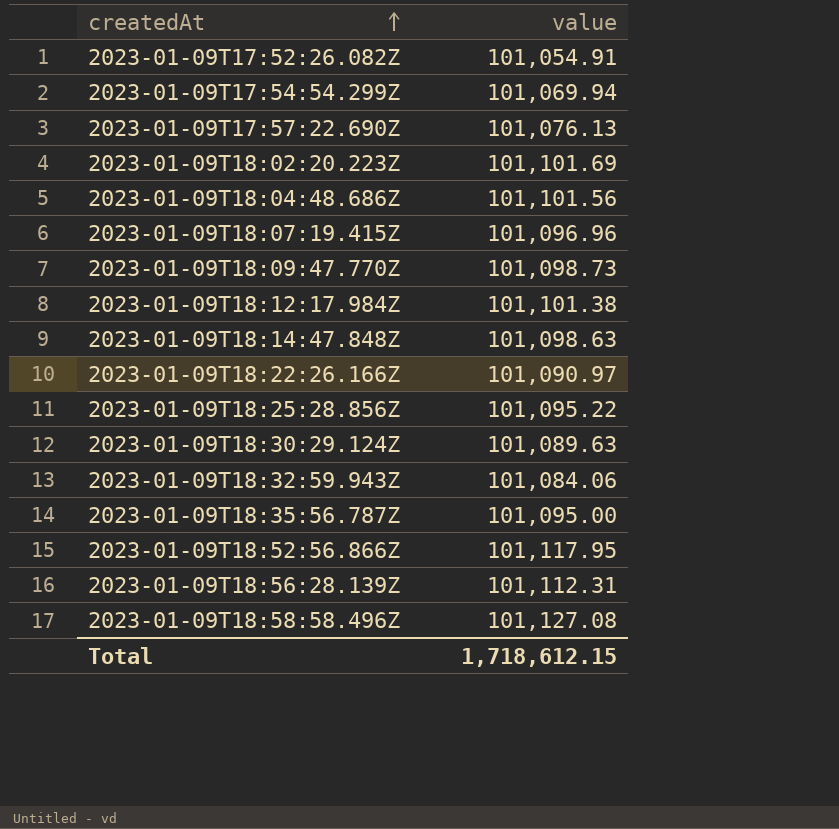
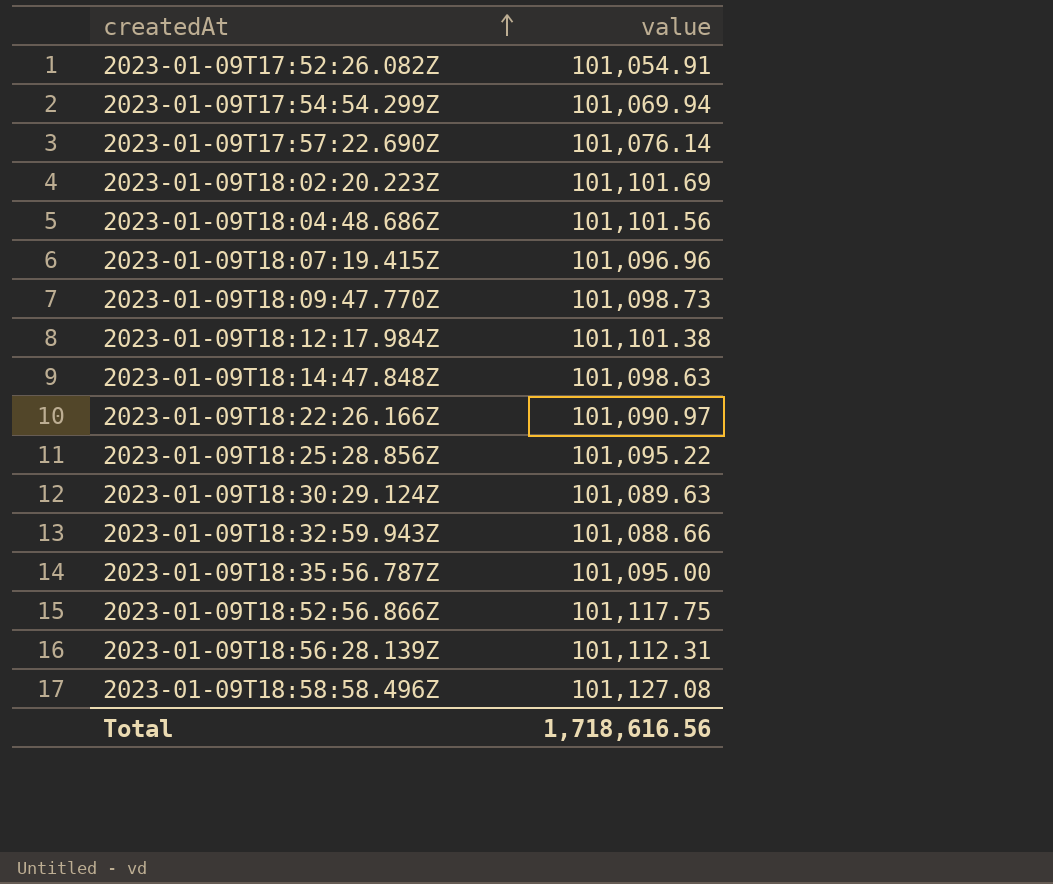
2023-01-09T17:57:22.690Z | value: 101,076.13 -> 101,076.14
2023-01-09T18:32:59.943Z | value: 101,084.06 -> 101,088.66
2023-01-09T18:52:56.866Z | value: 101,117.95 -> 101,117.75
Total | value: 1,718,612.15 -> 1,718,616.56

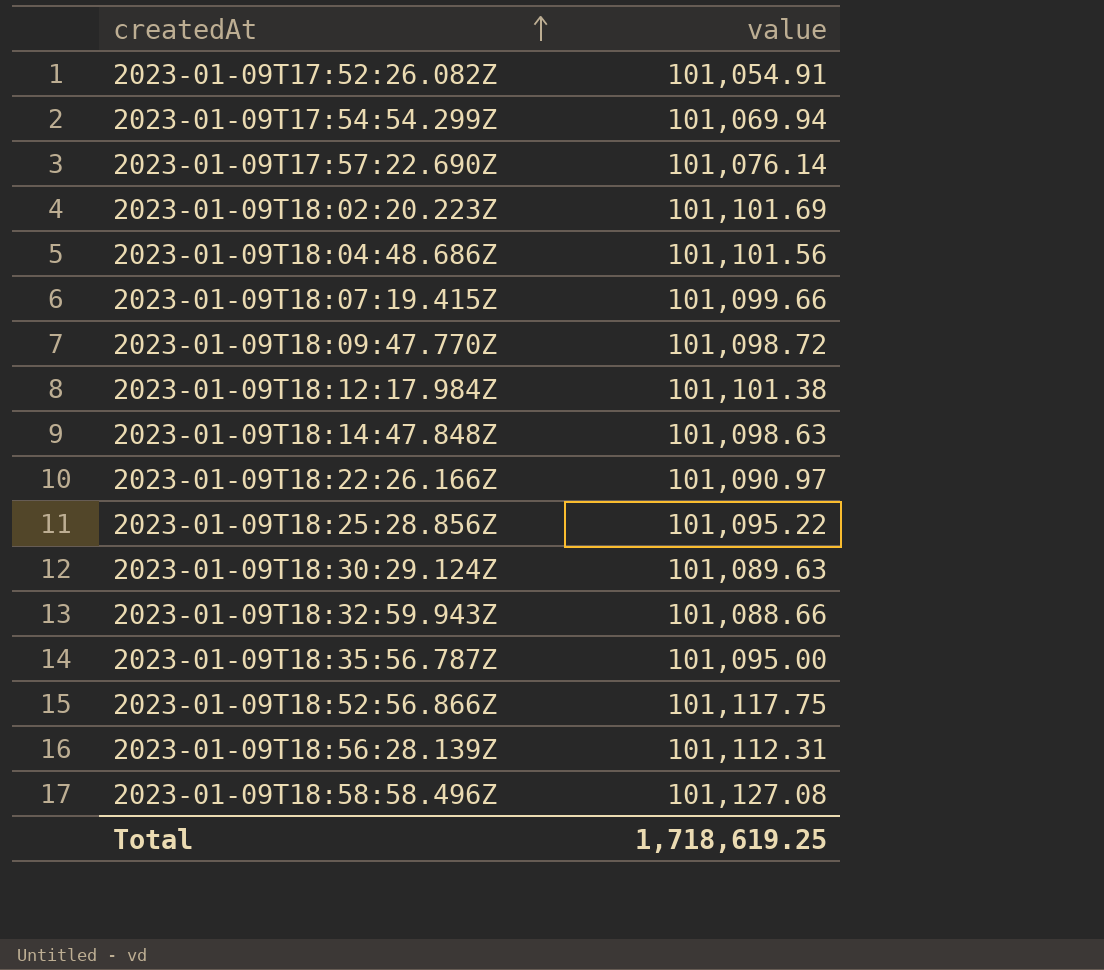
2023-01-09T18:07:19.415Z | value: 101,096.96 -> 101,099.66
2023-01-09T18:09:47.770Z | value: 101,098.73 -> 101,098.72
Total | value: 1,718,616.56 -> 1,718,619.25

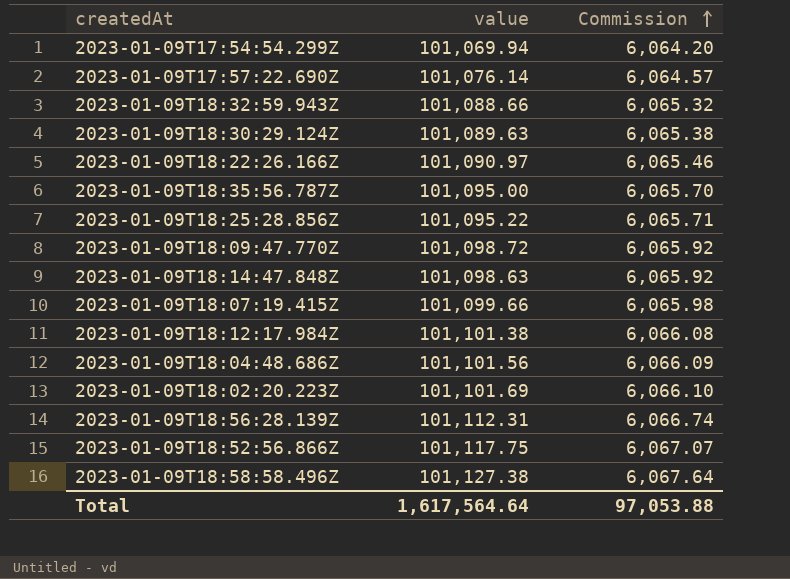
row order: createdAt ascending -> Commission ascending
column Commission | formula: none -> [value] * 0.06
row 2023-01-09T17:52:26.082Z: 101,054.91 -> none
2023-01-09T18:58:58.496Z | value: 101,127.08 -> 101,127.38
Total | value: 1,718,619.25 -> 1,617,564.64

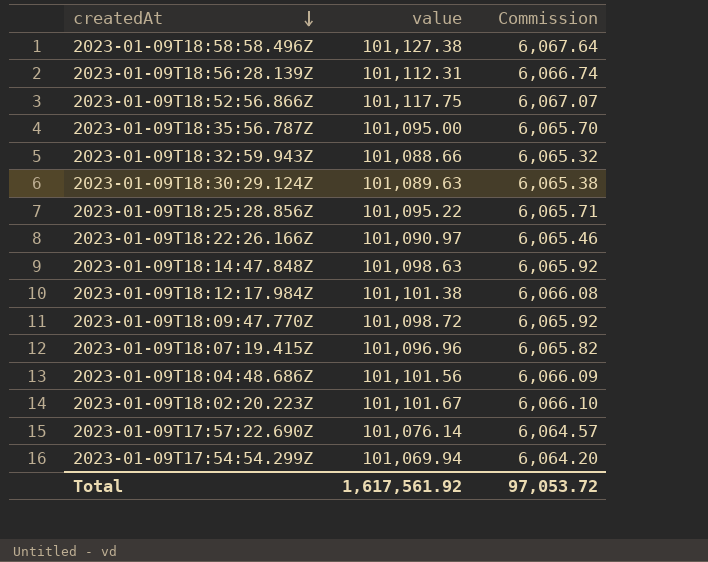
row order: Commission ascending -> createdAt descending
2023-01-09T18:07:19.415Z | value: 101,099.66 -> 101,096.96
2023-01-09T18:07:19.415Z | Commission: 6,065.98 -> 6,065.82
2023-01-09T18:02:20.223Z | value: 101,101.69 -> 101,101.67
Total | value: 1,617,564.64 -> 1,617,561.92
Total | Commission: 97,053.88 -> 97,053.72

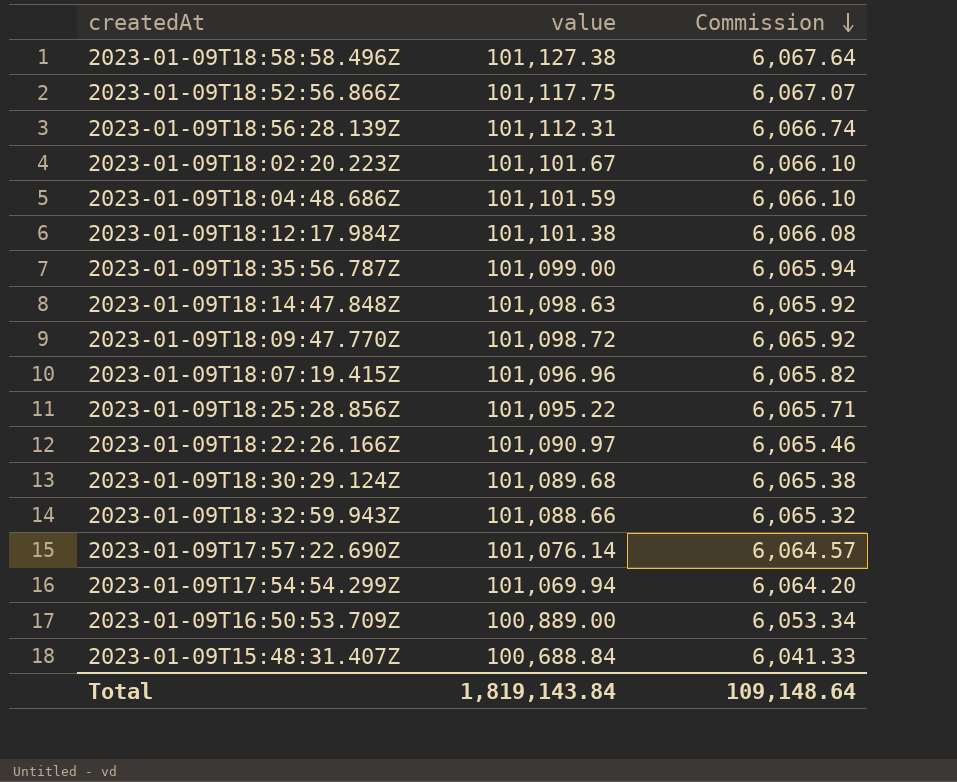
row order: createdAt descending -> Commission descending
2023-01-09T18:04:48.686Z | value: 101,101.56 -> 101,101.59
2023-01-09T18:04:48.686Z | Commission: 6,066.09 -> 6,066.10
2023-01-09T18:35:56.787Z | value: 101,095.00 -> 101,099.00
2023-01-09T18:35:56.787Z | Commission: 6,065.70 -> 6,065.94
2023-01-09T18:30:29.124Z | value: 101,089.63 -> 101,089.68
row 2023-01-09T16:50:53.709Z: none -> 100,889.00 | 6,053.34
row 2023-01-09T15:48:31.407Z: none -> 100,688.84 | 6,041.33
Total | value: 1,617,561.92 -> 1,819,143.84
Total | Commission: 97,053.72 -> 109,148.64

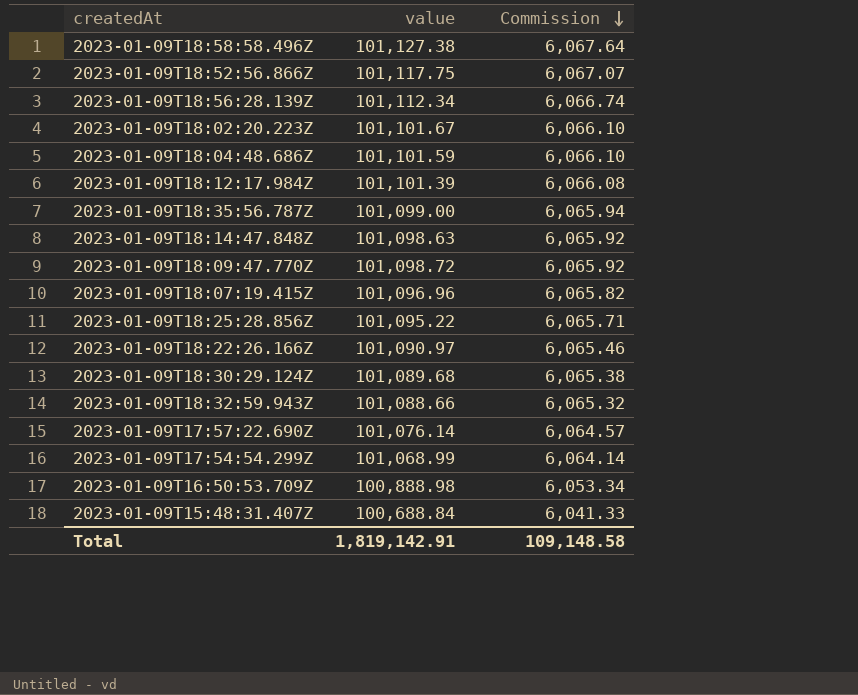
2023-01-09T18:56:28.139Z | value: 101,112.31 -> 101,112.34
2023-01-09T18:12:17.984Z | value: 101,101.38 -> 101,101.39
2023-01-09T17:54:54.299Z | value: 101,069.94 -> 101,068.99
2023-01-09T17:54:54.299Z | Commission: 6,064.20 -> 6,064.14
2023-01-09T16:50:53.709Z | value: 100,889.00 -> 100,888.98
Total | value: 1,819,143.84 -> 1,819,142.91
Total | Commission: 109,148.64 -> 109,148.58

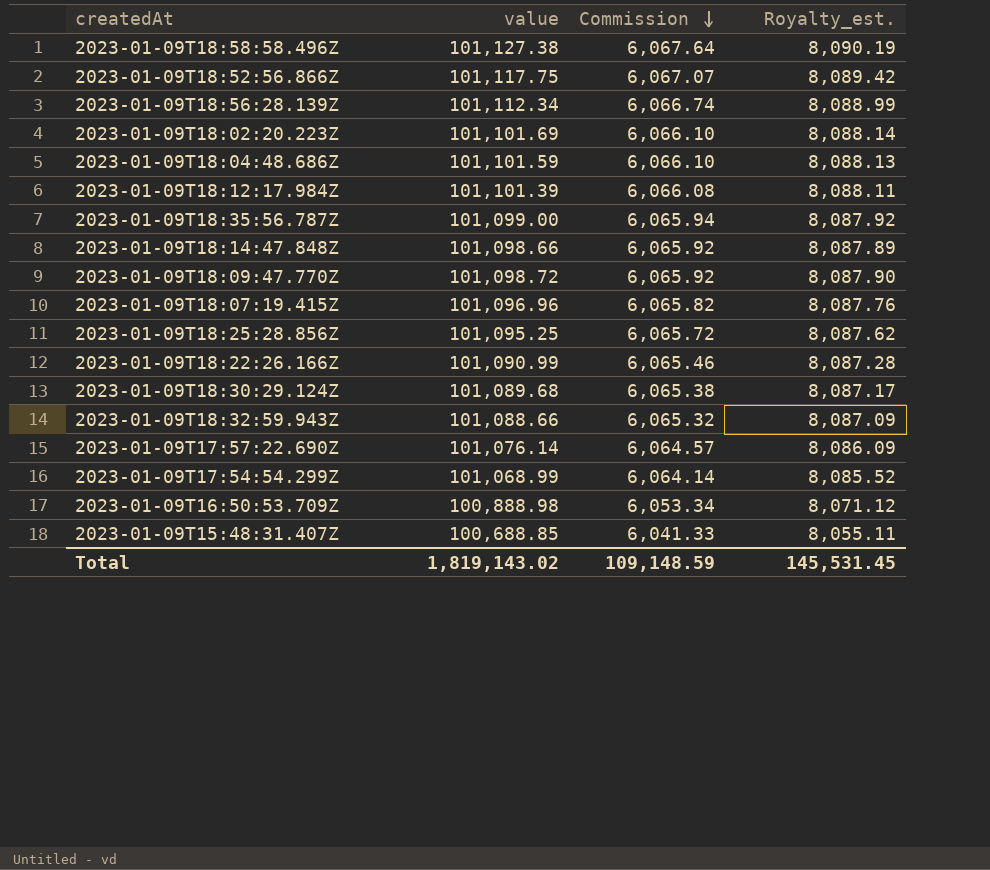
column Royalty_est. | formula: none -> [value] * 0.08
2023-01-09T18:02:20.223Z | value: 101,101.67 -> 101,101.69
2023-01-09T18:14:47.848Z | value: 101,098.63 -> 101,098.66
2023-01-09T18:25:28.856Z | value: 101,095.22 -> 101,095.25
2023-01-09T18:25:28.856Z | Commission: 6,065.71 -> 6,065.72
2023-01-09T18:22:26.166Z | value: 101,090.97 -> 101,090.99
2023-01-09T15:48:31.407Z | value: 100,688.84 -> 100,688.85
Total | value: 1,819,142.91 -> 1,819,143.02
Total | Commission: 109,148.58 -> 109,148.59

